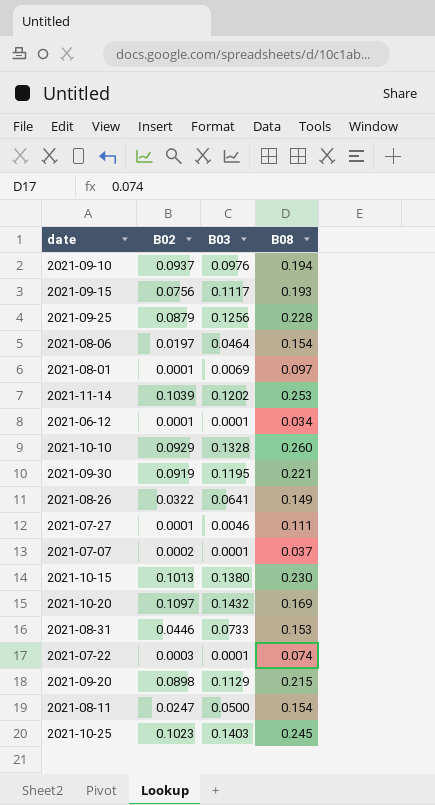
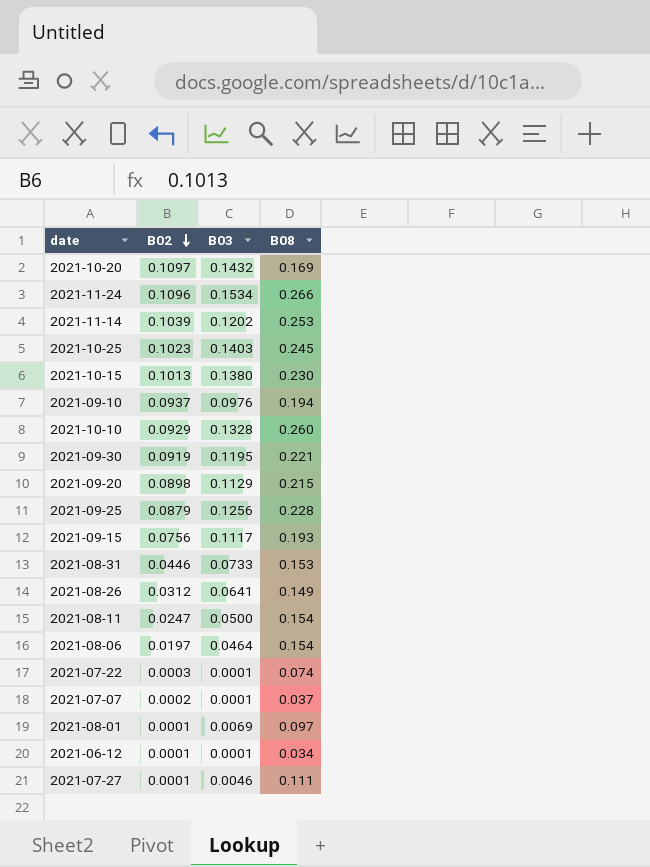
row order: none -> B02 descending
row 2021-11-24: none -> 0.1096 | 0.1534 | 0.266
2021-08-26 | B02: 0.0322 -> 0.0312

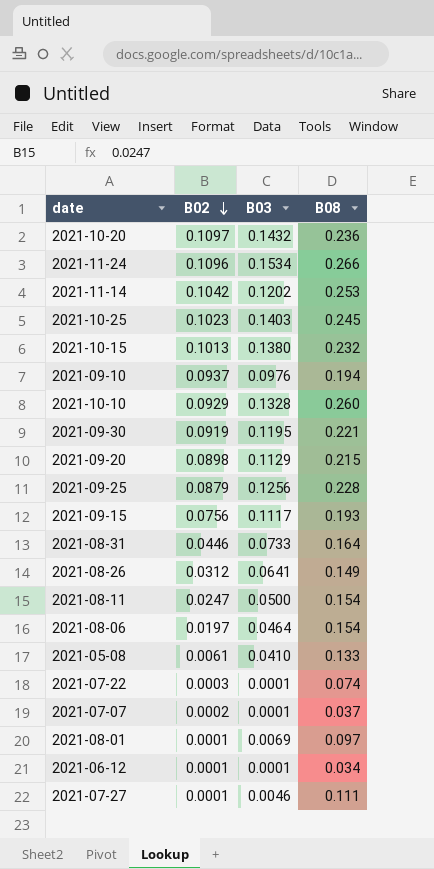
2021-10-20 | B08: 0.169 -> 0.236
2021-11-14 | B02: 0.1039 -> 0.1042
2021-10-15 | B08: 0.230 -> 0.232
2021-08-31 | B08: 0.153 -> 0.164
row 2021-05-08: none -> 0.0061 | 0.0410 | 0.133

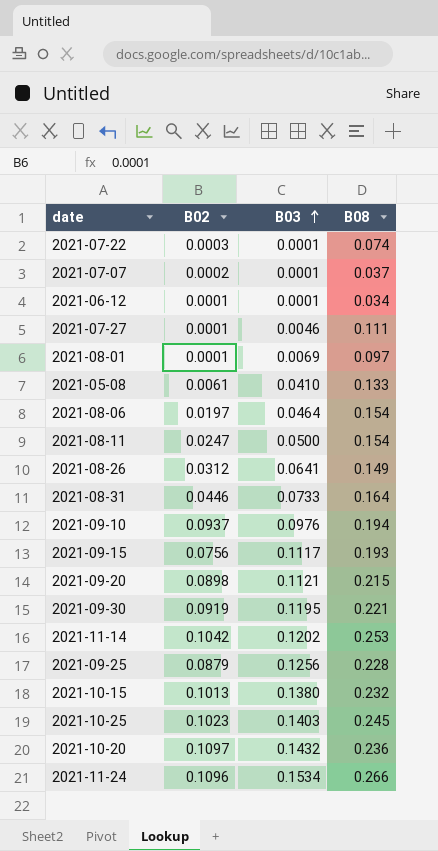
row order: B02 descending -> B03 ascending
row 2021-10-10: 0.0929 | 0.1328 | 0.260 -> none
2021-09-20 | B03: 0.1129 -> 0.1121

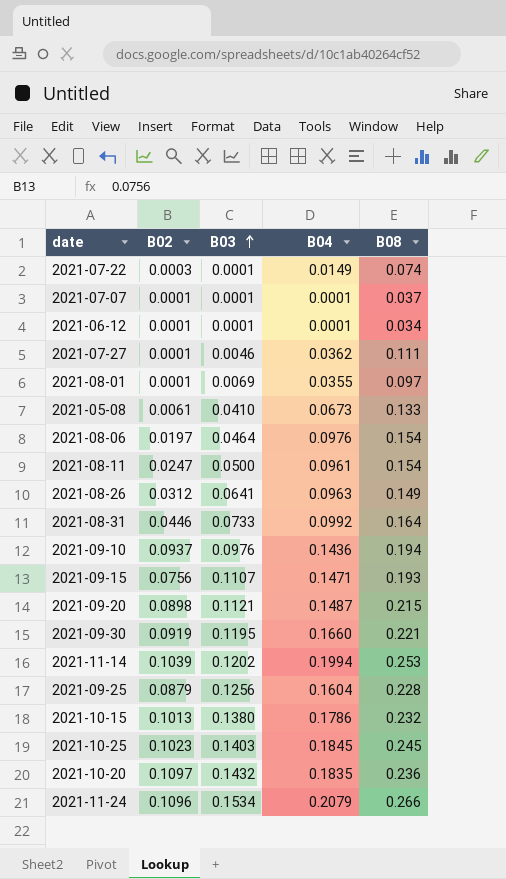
column B04 | position: none -> 4
2021-07-07 | B02: 0.0002 -> 0.0001
2021-09-15 | B03: 0.1117 -> 0.1107
2021-11-14 | B02: 0.1042 -> 0.1039

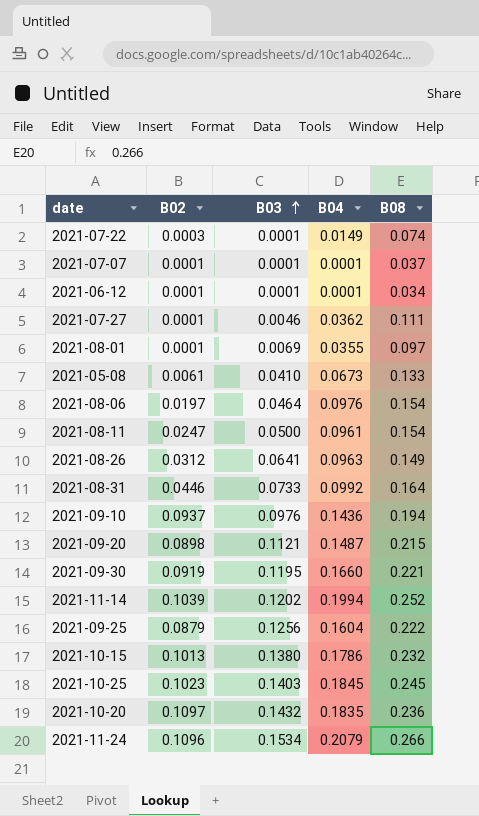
row 2021-09-15: 0.0756 | 0.1107 | 0.1471 | 0.193 -> none
2021-11-14 | B08: 0.253 -> 0.252
2021-09-25 | B08: 0.228 -> 0.222

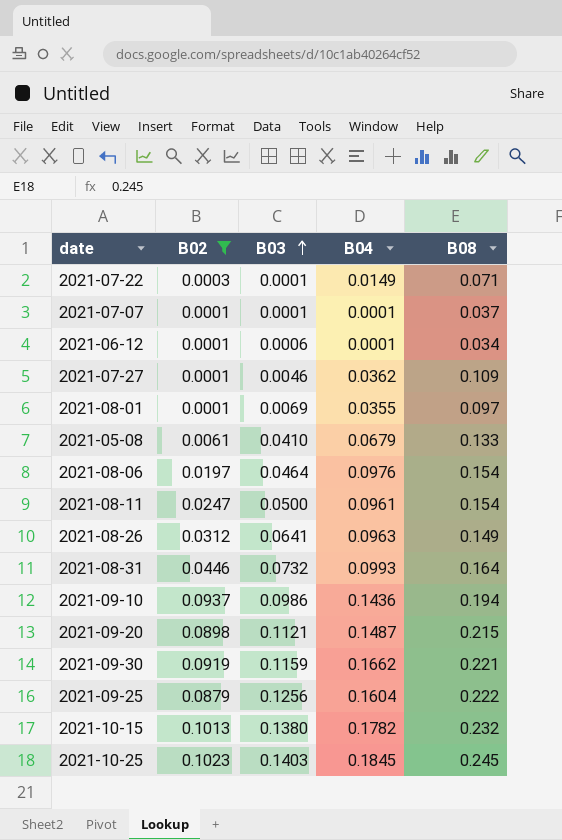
filter: none -> B02 <= 0.1023
2021-07-22 | B08: 0.074 -> 0.071
2021-06-12 | B03: 0.0001 -> 0.0006
2021-07-27 | B08: 0.111 -> 0.109
2021-05-08 | B04: 0.0673 -> 0.0679
2021-08-31 | B03: 0.0733 -> 0.0732
2021-08-31 | B04: 0.0992 -> 0.0993
2021-09-10 | B03: 0.0976 -> 0.0986
2021-09-30 | B03: 0.1195 -> 0.1159
2021-09-30 | B04: 0.1660 -> 0.1662
2021-10-15 | B04: 0.1786 -> 0.1782

